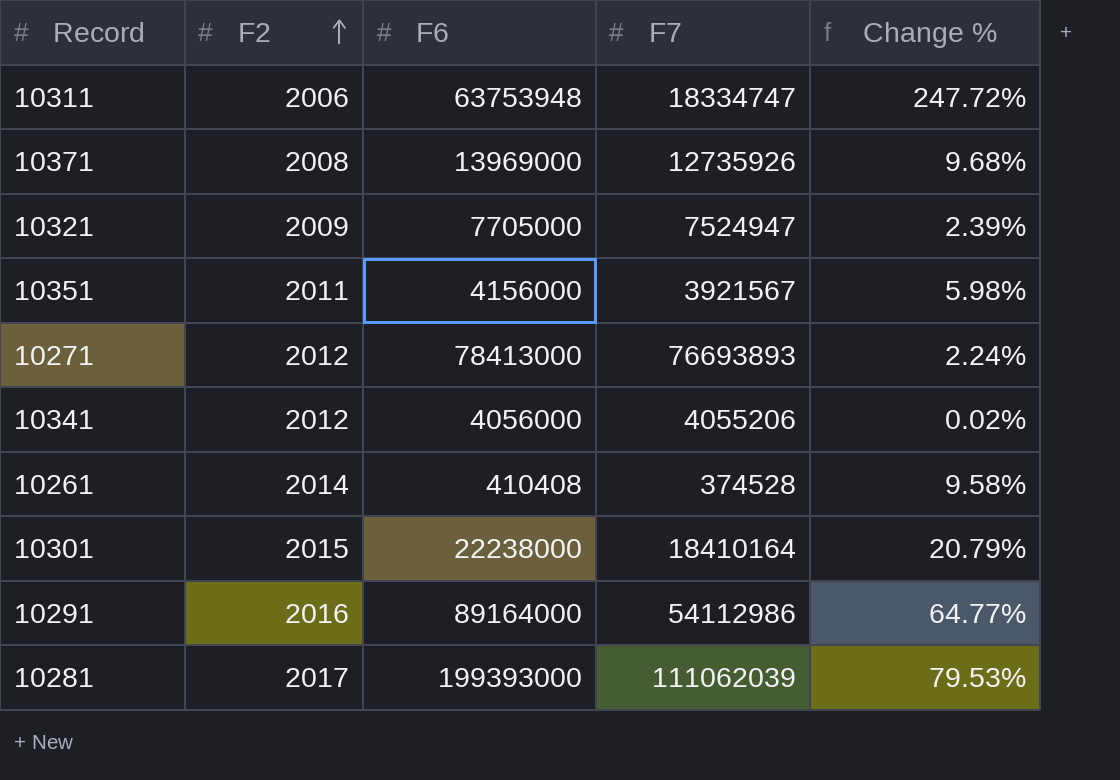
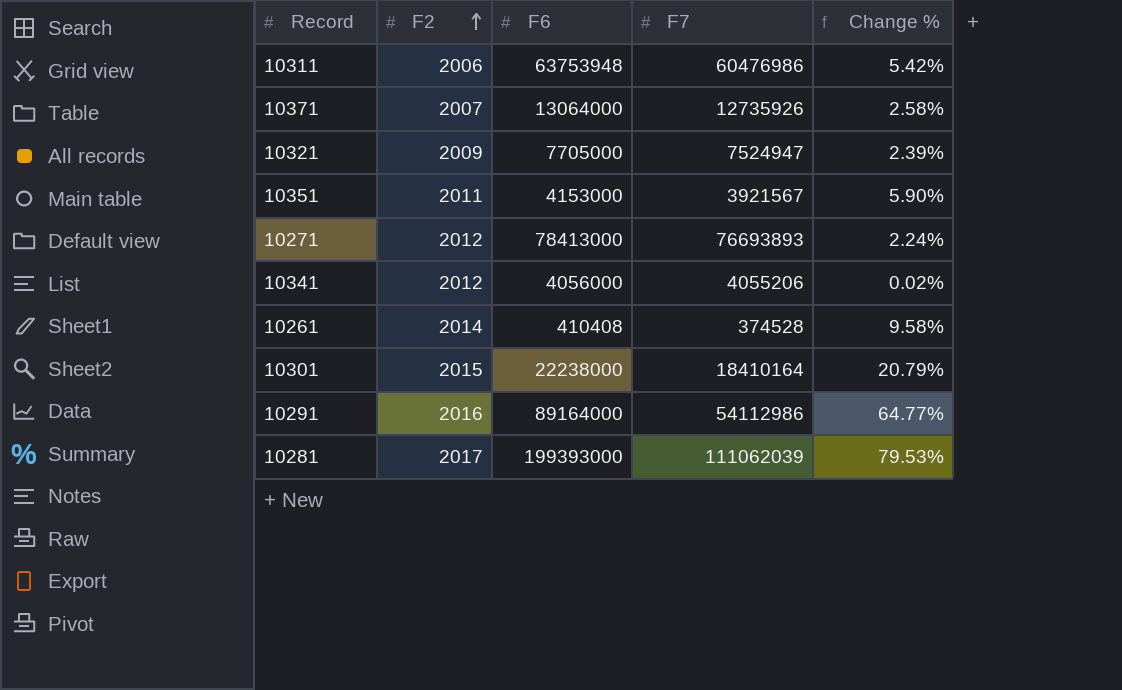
10311 | F7: 18334747 -> 60476986
10311 | Change %: 247.72% -> 5.42%
10371 | F2: 2008 -> 2007
10371 | F6: 13969000 -> 13064000
10371 | Change %: 9.68% -> 2.58%
10351 | F6: 4156000 -> 4153000
10351 | Change %: 5.98% -> 5.90%

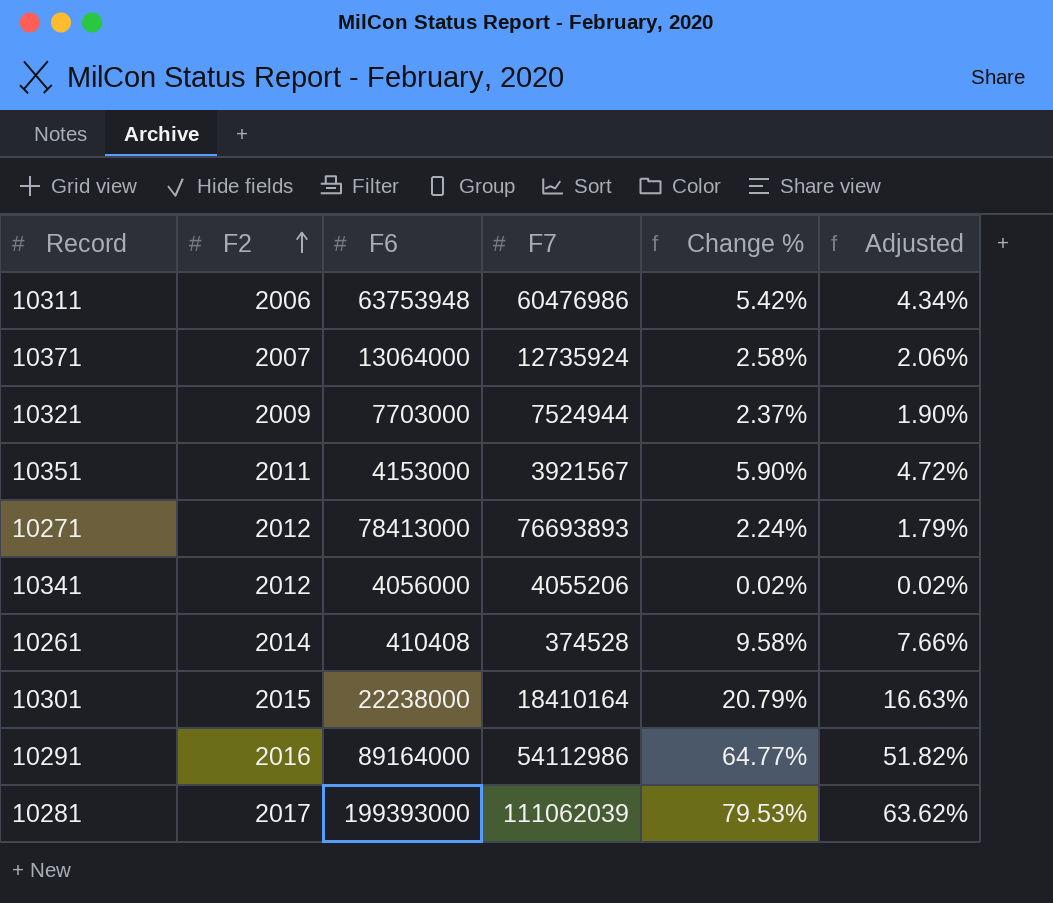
column Adjusted | formula: none -> [Change %] * 0.8
10371 | F7: 12735926 -> 12735924
10321 | F6: 7705000 -> 7703000
10321 | F7: 7524947 -> 7524944
10321 | Change %: 2.39% -> 2.37%

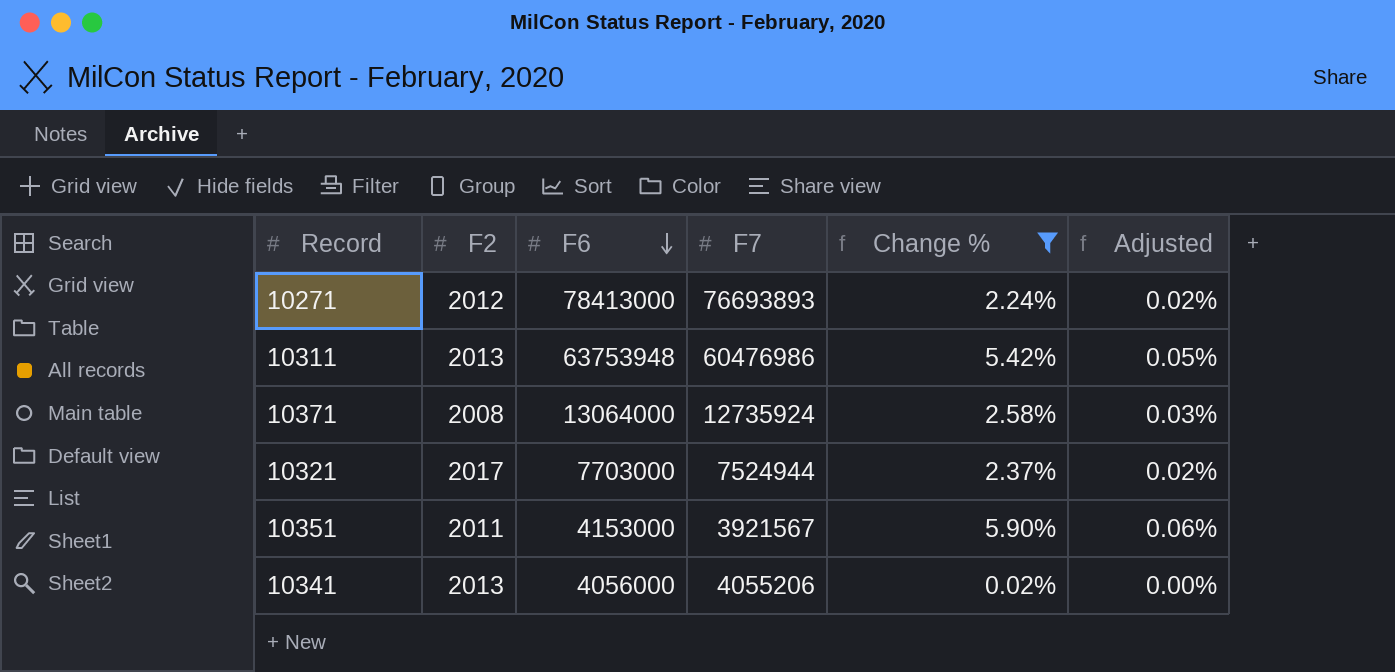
filter: none -> Change % <= 5.90%
row order: F2 ascending -> F6 descending
column Adjusted | formula: [Change %] * 0.8 -> [Change %] * 0.01
10311 | F2: 2006 -> 2013
10371 | F2: 2007 -> 2008
10321 | F2: 2009 -> 2017
10341 | F2: 2012 -> 2013

